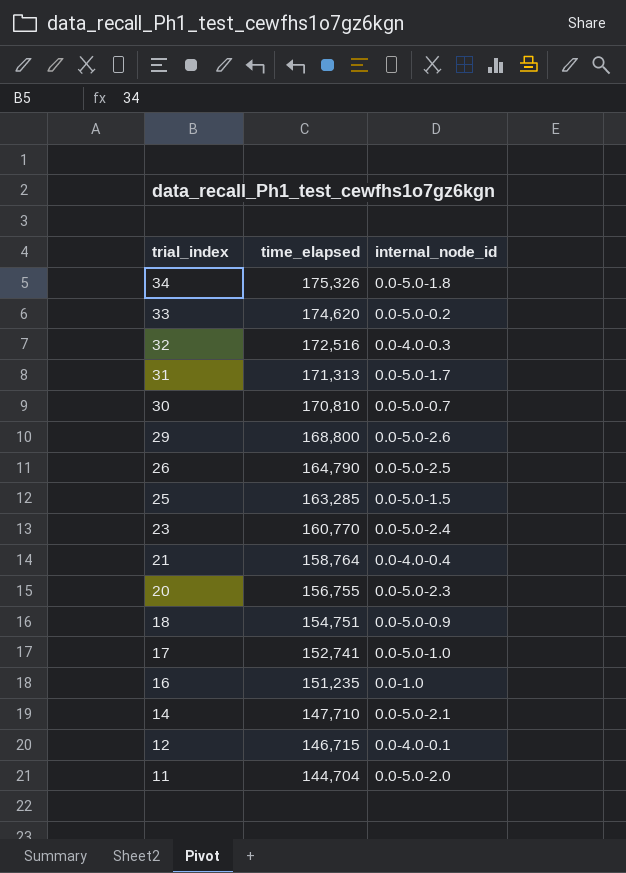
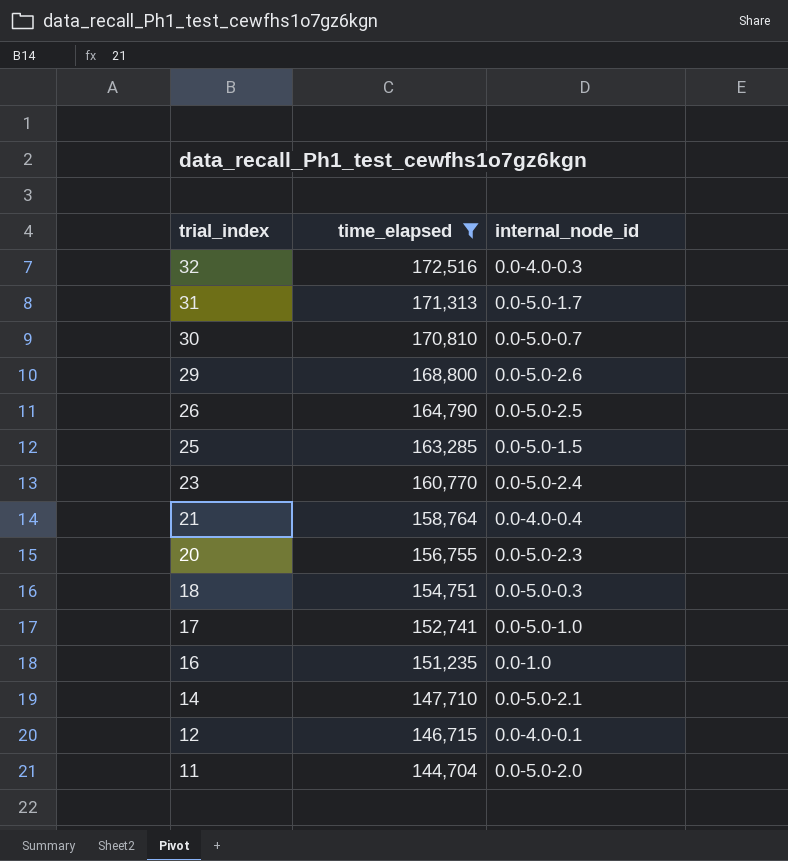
filter: none -> time_elapsed <= 172,516
18 | internal_node_id: 0.0-5.0-0.9 -> 0.0-5.0-0.3

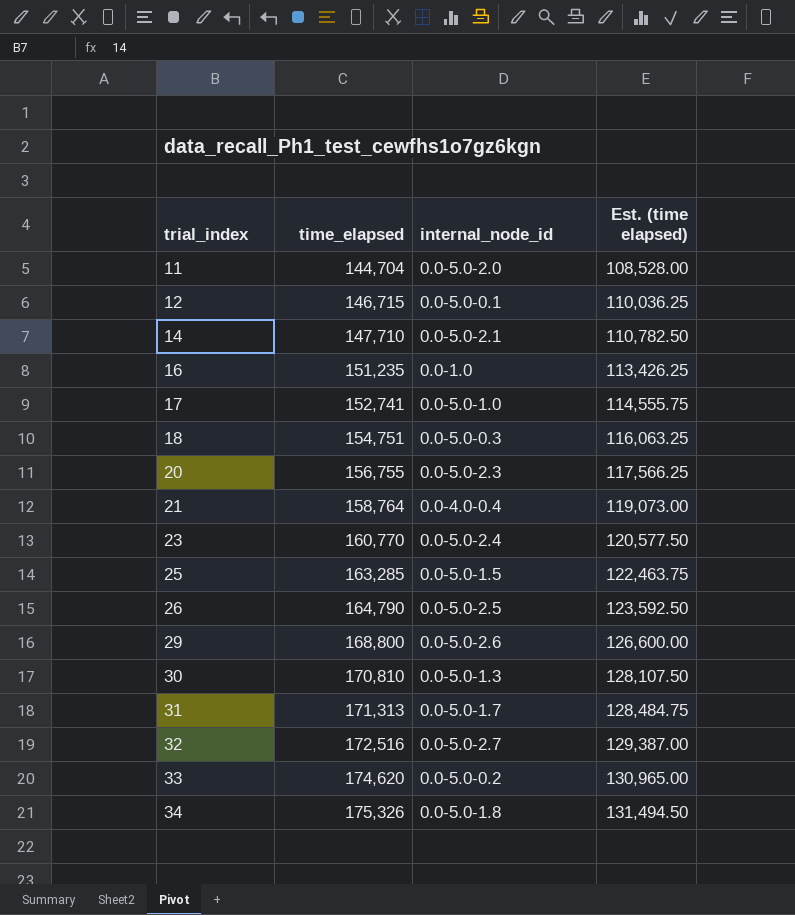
filter: time_elapsed <= 172,516 -> none
row order: trial_index descending -> trial_index ascending
column Est. (time elapsed) | formula: none -> [time_elapsed] * 0.75
12 | internal_node_id: 0.0-4.0-0.1 -> 0.0-5.0-0.1
30 | internal_node_id: 0.0-5.0-0.7 -> 0.0-5.0-1.3
32 | internal_node_id: 0.0-4.0-0.3 -> 0.0-5.0-2.7

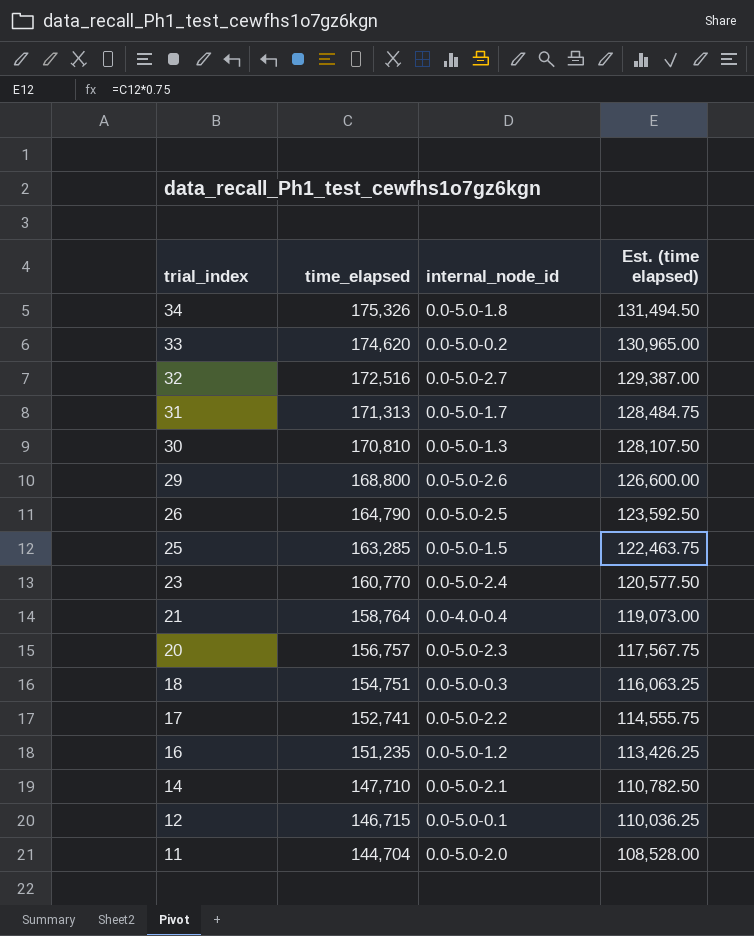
row order: trial_index ascending -> trial_index descending
20 | time_elapsed: 156,755 -> 156,757
20 | Est. (time elapsed): 117,566.25 -> 117,567.75
17 | internal_node_id: 0.0-5.0-1.0 -> 0.0-5.0-2.2
16 | internal_node_id: 0.0-1.0 -> 0.0-5.0-1.2

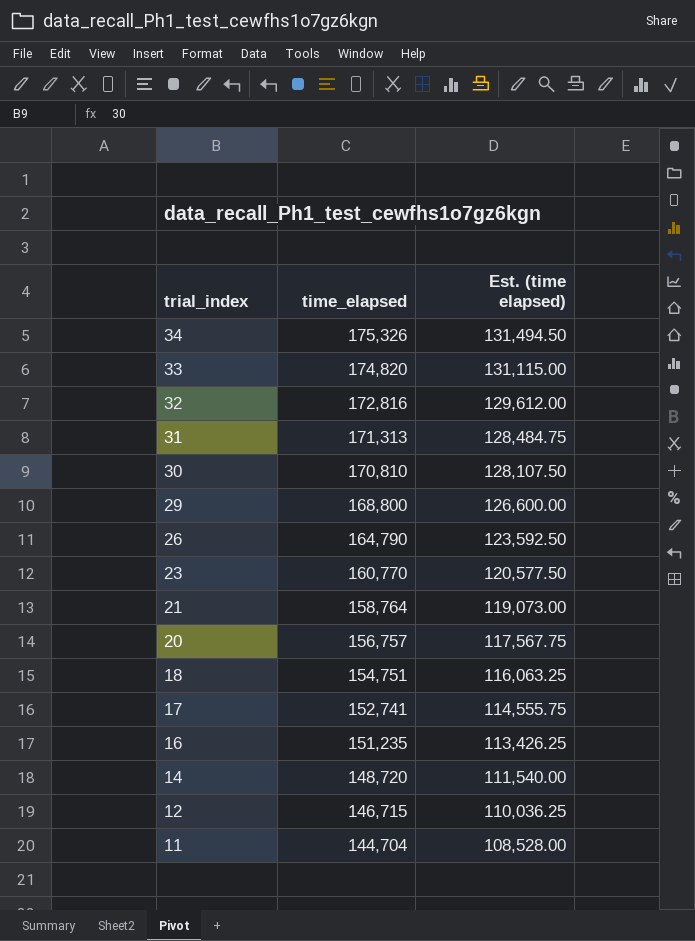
column internal_node_id | position: 3 -> none
row 25: 163,285 | 0.0-5.0-1.5 | 122,463.75 -> none
33 | time_elapsed: 174,620 -> 174,820
33 | Est. (time elapsed): 130,965.00 -> 131,115.00
32 | time_elapsed: 172,516 -> 172,816
32 | Est. (time elapsed): 129,387.00 -> 129,612.00
14 | time_elapsed: 147,710 -> 148,720
14 | Est. (time elapsed): 110,782.50 -> 111,540.00

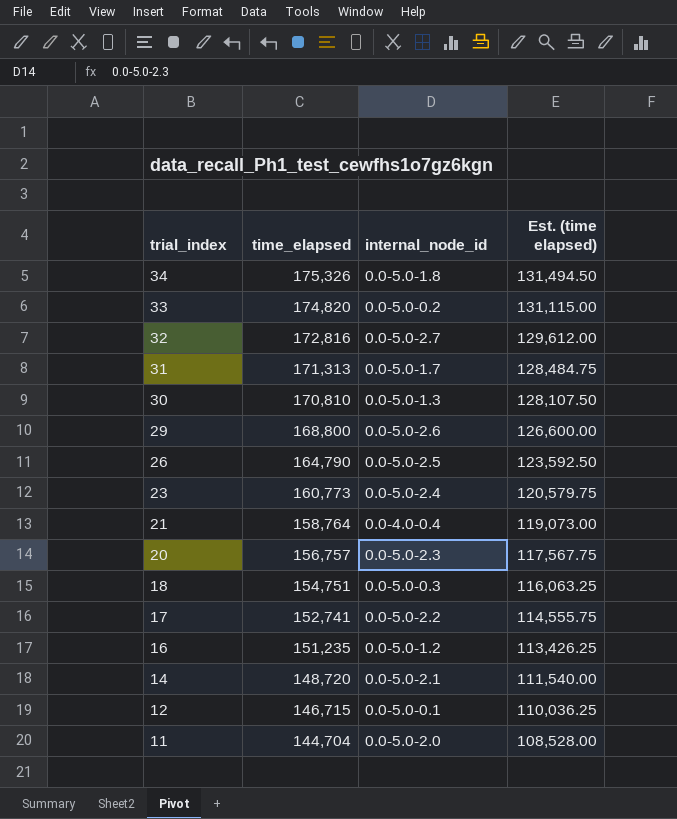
column internal_node_id | position: none -> 3
23 | time_elapsed: 160,770 -> 160,773
23 | Est. (time elapsed): 120,577.50 -> 120,579.75

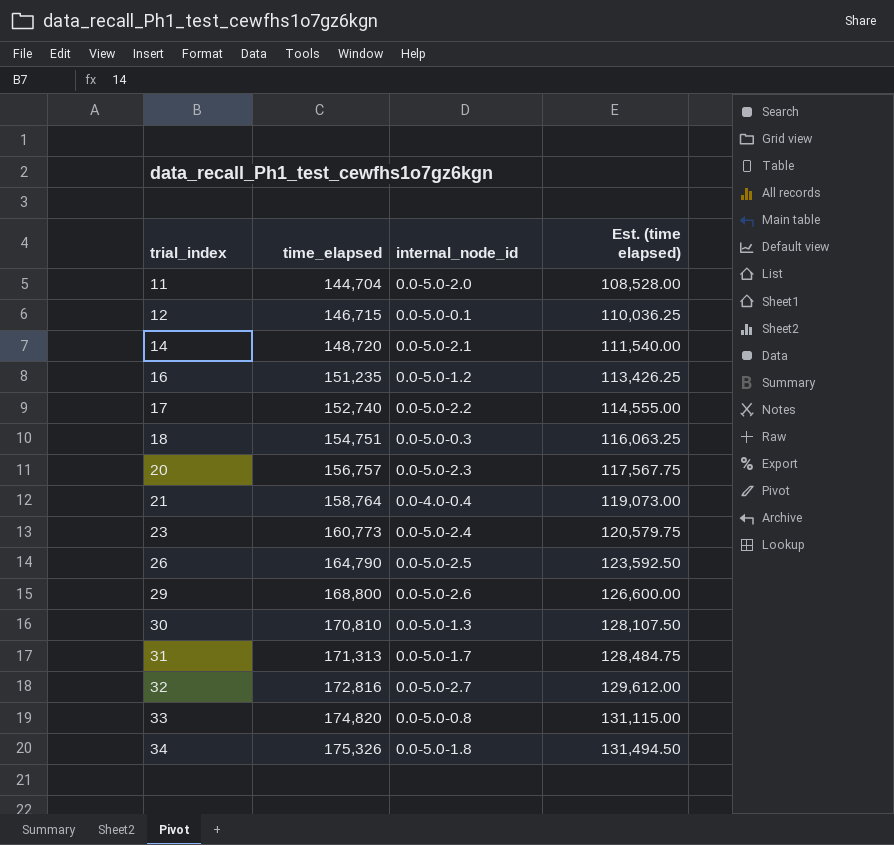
row order: trial_index descending -> trial_index ascending
17 | time_elapsed: 152,741 -> 152,740
17 | Est. (time elapsed): 114,555.75 -> 114,555.00
33 | internal_node_id: 0.0-5.0-0.2 -> 0.0-5.0-0.8

